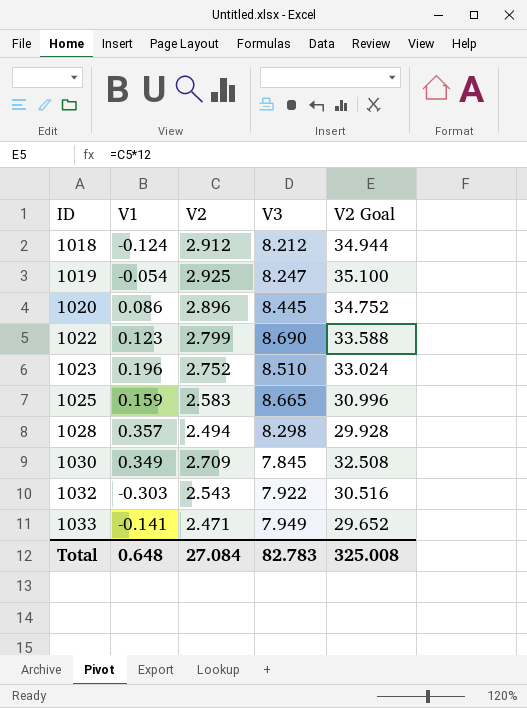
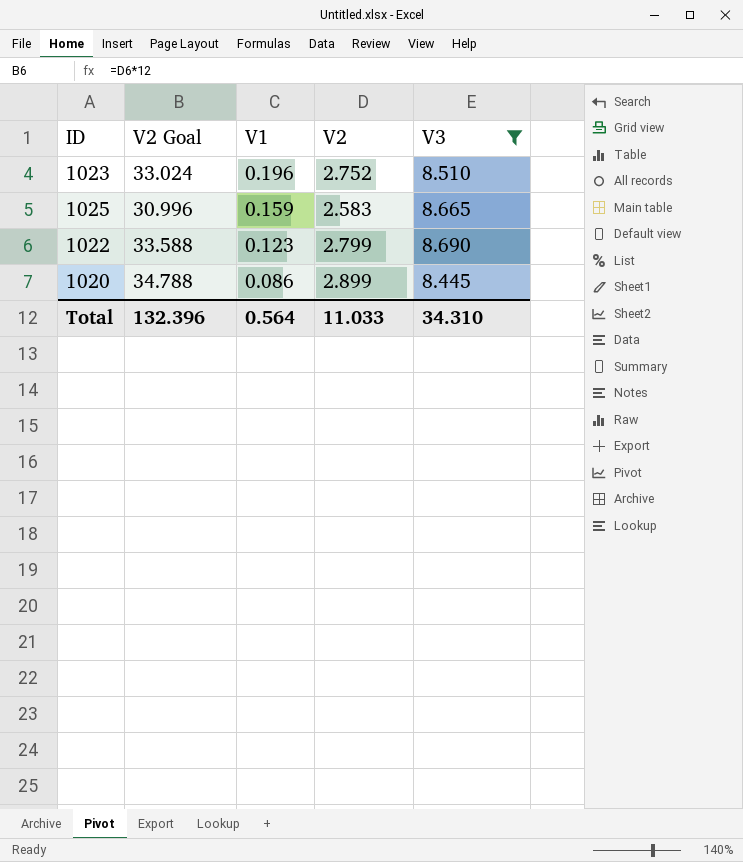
filter: none -> V3 >= 8.445
row order: ID ascending -> V1 descending
column V2 Goal | position: 5 -> 2
1020 | V2 Goal: 34.752 -> 34.788
1020 | V2: 2.896 -> 2.899
Total | V2 Goal: 325.008 -> 132.396
Total | V1: 0.648 -> 0.564
Total | V2: 27.084 -> 11.033
Total | V3: 82.783 -> 34.310

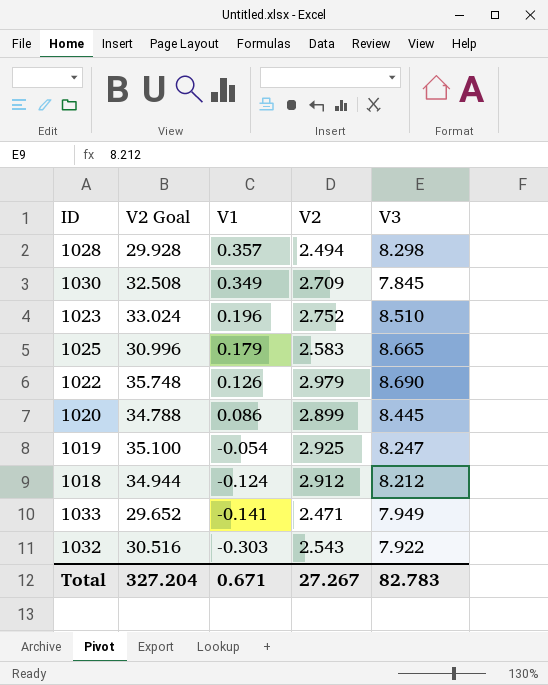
filter: V3 >= 8.445 -> none
1025 | V1: 0.159 -> 0.179
1022 | V2 Goal: 33.588 -> 35.748
1022 | V1: 0.123 -> 0.126
1022 | V2: 2.799 -> 2.979
Total | V2 Goal: 132.396 -> 327.204
Total | V1: 0.564 -> 0.671
Total | V2: 11.033 -> 27.267
Total | V3: 34.310 -> 82.783

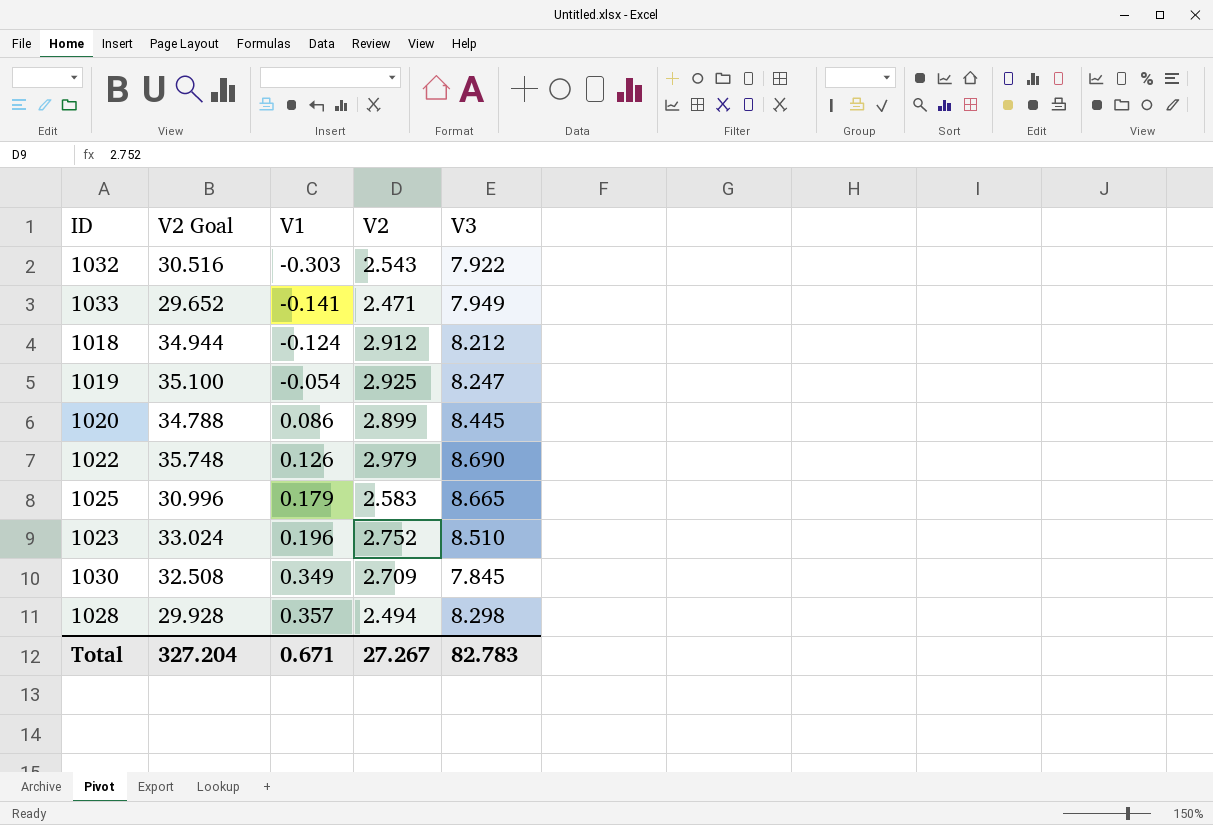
row order: V1 descending -> V1 ascending

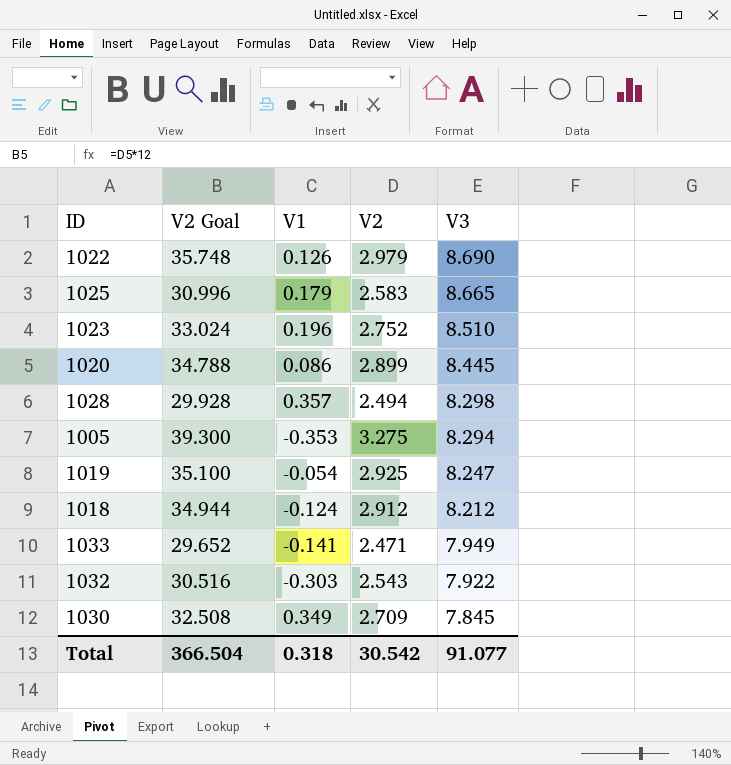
row order: V1 ascending -> V3 descending
row 1005: none -> 39.300 | -0.353 | 3.275 | 8.294
Total | V2 Goal: 327.204 -> 366.504
Total | V1: 0.671 -> 0.318
Total | V2: 27.267 -> 30.542
Total | V3: 82.783 -> 91.077

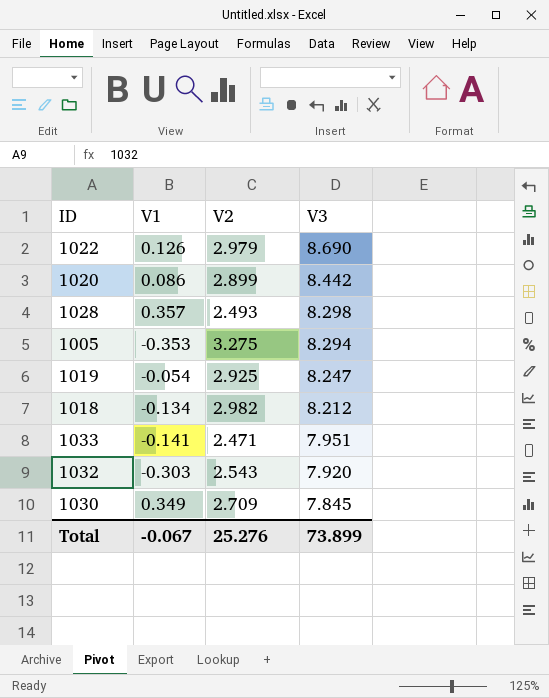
column V2 Goal | formula: [V2] * 12 -> none
row 1025: 30.996 | 0.179 | 2.583 | 8.665 -> none
row 1023: 33.024 | 0.196 | 2.752 | 8.510 -> none
1020 | V3: 8.445 -> 8.442
1028 | V2: 2.494 -> 2.493
1018 | V1: -0.124 -> -0.134
1018 | V2: 2.912 -> 2.982
1033 | V3: 7.949 -> 7.951
1032 | V3: 7.922 -> 7.920
Total | V1: 0.318 -> -0.067
Total | V2: 30.542 -> 25.276
Total | V3: 91.077 -> 73.899

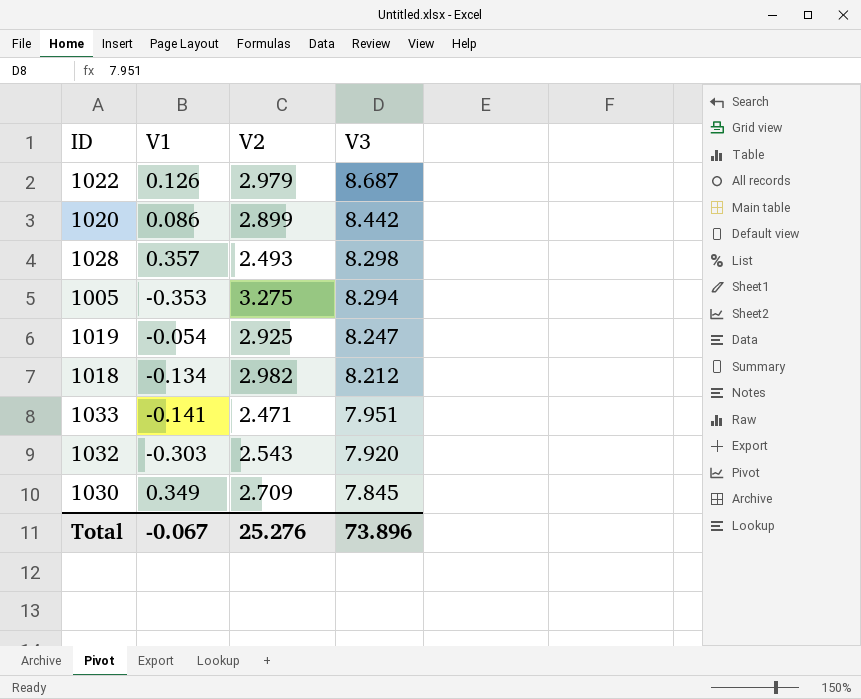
1022 | V3: 8.690 -> 8.687
Total | V3: 73.899 -> 73.896

